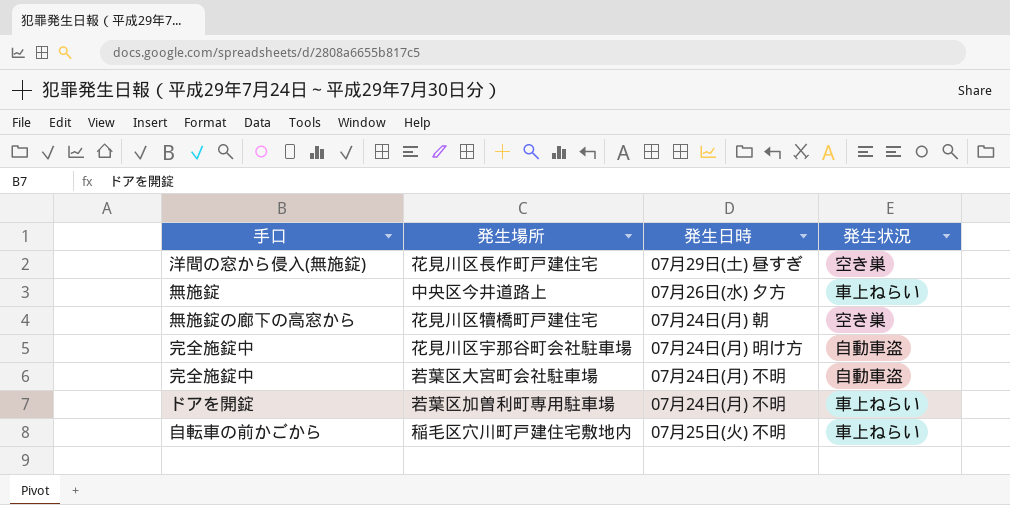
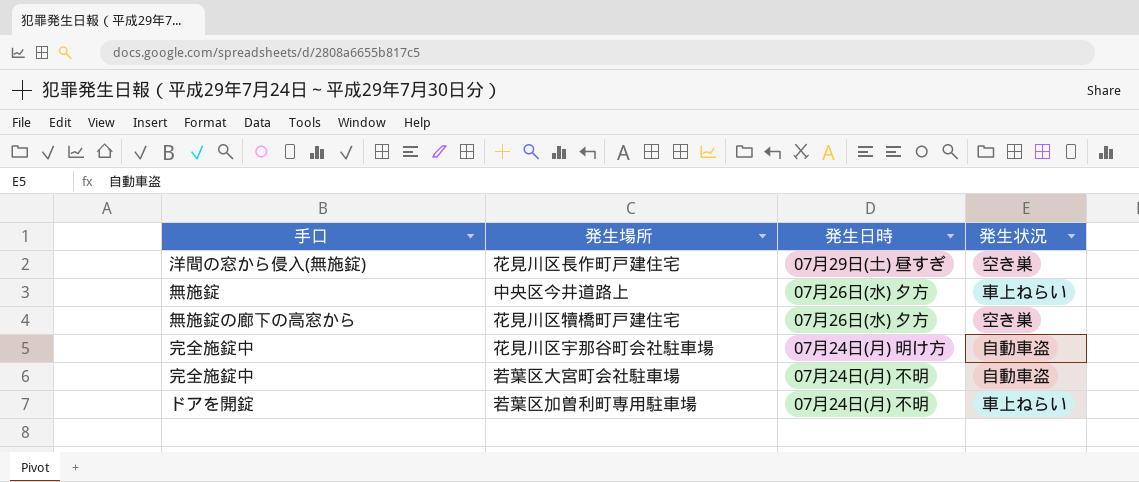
row 稲毛区穴川町戸建住宅敷地内: 自転車の前かごから | 07月25日(火) 不明 | 車上ねらい -> none
花見川区犢橋町戸建住宅 | 発生日時: 07月24日(月) 朝 -> 07月26日(水) 夕方

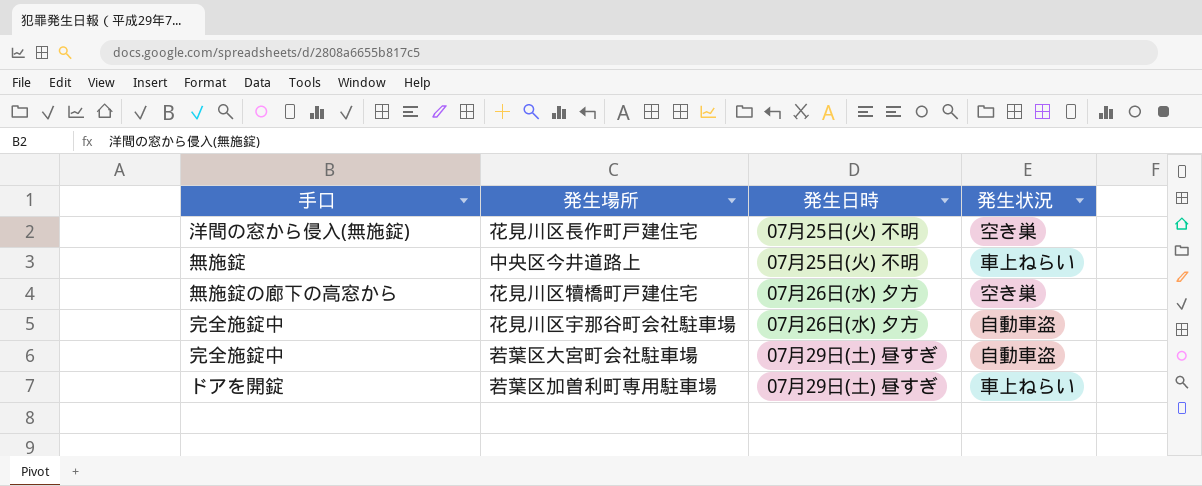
花見川区長作町戸建住宅 | 発生日時: 07月29日(土) 昼すぎ -> 07月25日(火) 不明
中央区今井道路上 | 発生日時: 07月26日(水) 夕方 -> 07月25日(火) 不明
花見川区宇那谷町会社駐車場 | 発生日時: 07月24日(月) 明け方 -> 07月26日(水) 夕方
若葉区大宮町会社駐車場 | 発生日時: 07月24日(月) 不明 -> 07月29日(土) 昼すぎ
若葉区加曽利町専用駐車場 | 発生日時: 07月24日(月) 不明 -> 07月29日(土) 昼すぎ

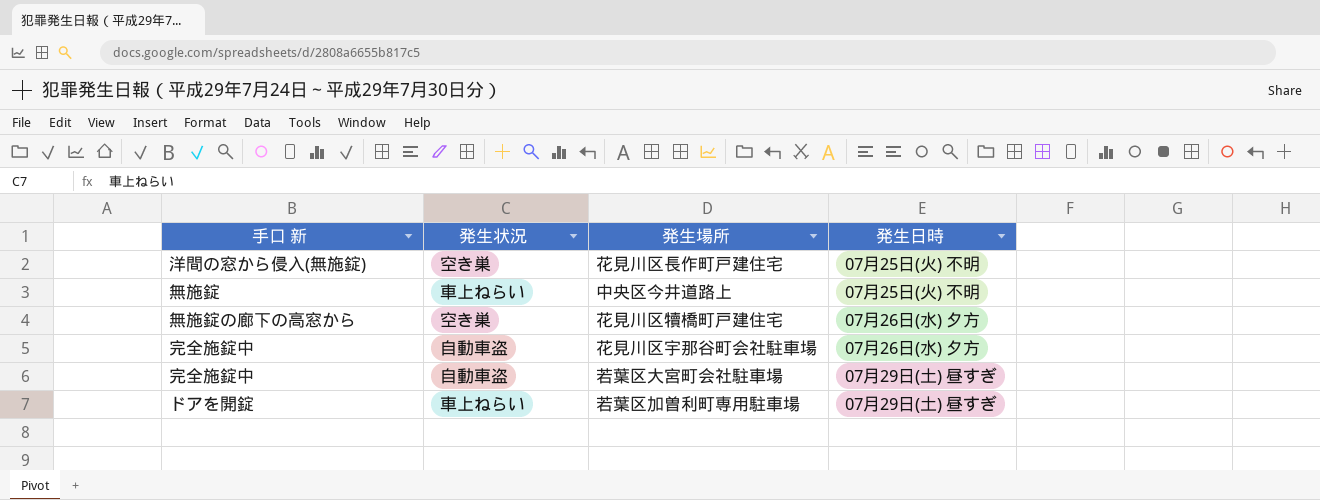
column name: 手口 -> 手口 新
column 発生状況 | position: 4 -> 2

